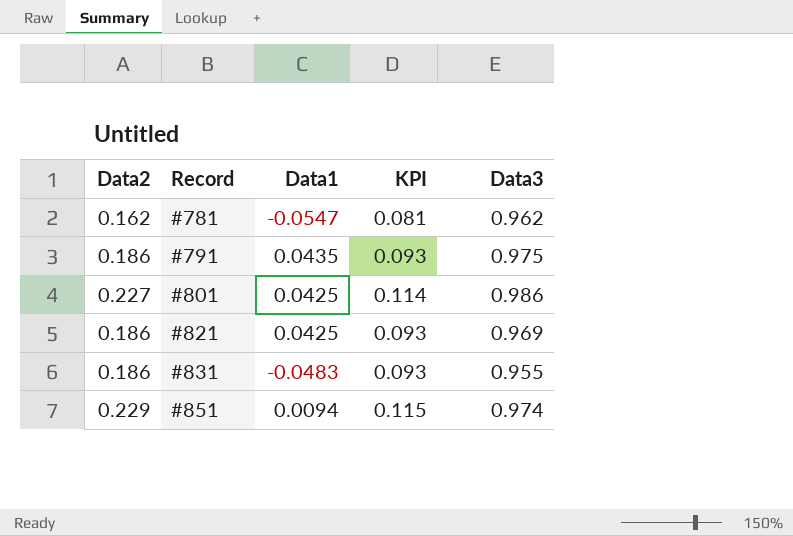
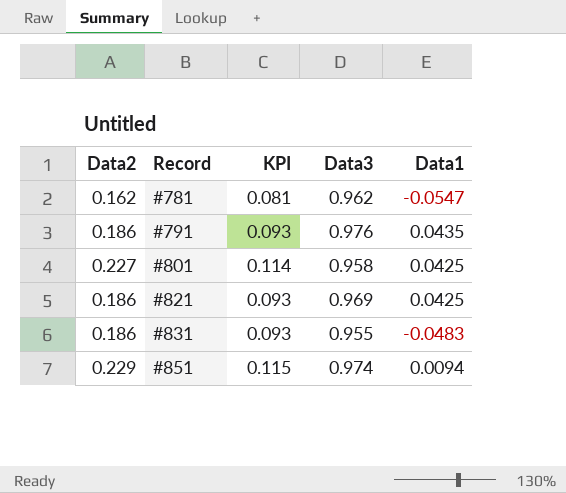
column Data1 | position: 3 -> 5
#791 | Data3: 0.975 -> 0.976
#801 | Data3: 0.986 -> 0.958

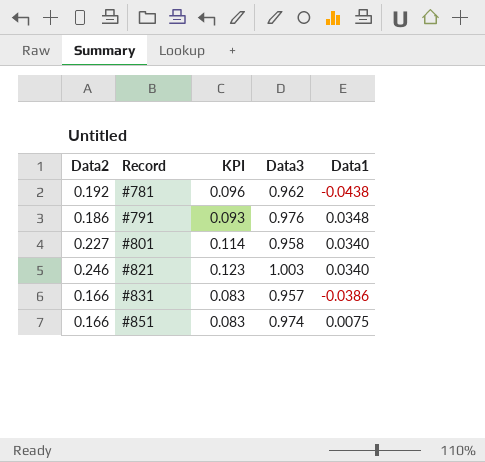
#781 | Data2: 0.162 -> 0.192
#781 | KPI: 0.081 -> 0.096
#781 | Data1: -0.0547 -> -0.0438
#791 | Data1: 0.0435 -> 0.0348
#801 | Data1: 0.0425 -> 0.0340
#821 | Data2: 0.186 -> 0.246
#821 | KPI: 0.093 -> 0.123
#821 | Data3: 0.969 -> 1.003
#821 | Data1: 0.0425 -> 0.0340
#831 | Data2: 0.186 -> 0.166
#831 | KPI: 0.093 -> 0.083
#831 | Data3: 0.955 -> 0.957
#831 | Data1: -0.0483 -> -0.0386
#851 | Data2: 0.229 -> 0.166
#851 | KPI: 0.115 -> 0.083
#851 | Data1: 0.0094 -> 0.0075

